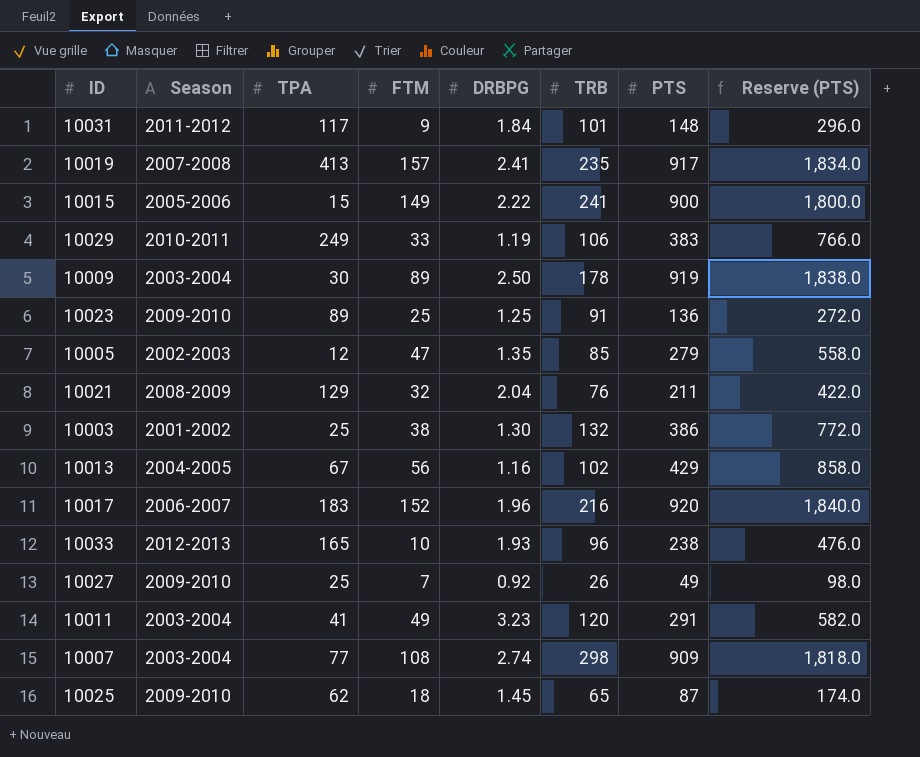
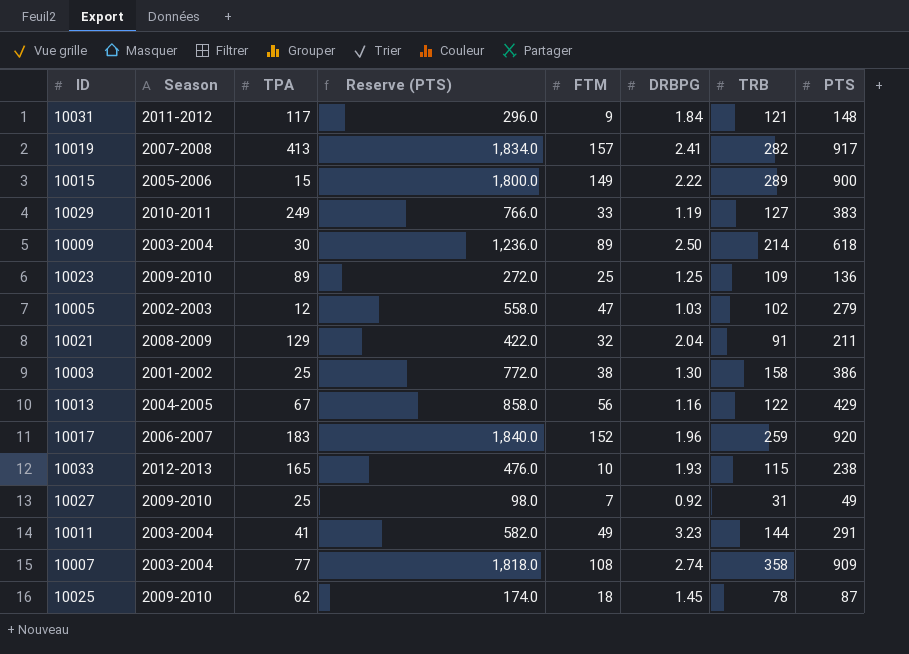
column Reserve (PTS) | position: 8 -> 4
10031 | TRB: 101 -> 121
10019 | TRB: 235 -> 282
10015 | TRB: 241 -> 289
10029 | TRB: 106 -> 127
10009 | Reserve (PTS): 1,838.0 -> 1,236.0
10009 | TRB: 178 -> 214
10009 | PTS: 919 -> 618
10023 | TRB: 91 -> 109
10005 | DRBPG: 1.35 -> 1.03
10005 | TRB: 85 -> 102
10021 | TRB: 76 -> 91
10003 | TRB: 132 -> 158
10013 | TRB: 102 -> 122
10017 | TRB: 216 -> 259
10033 | TRB: 96 -> 115
10027 | TRB: 26 -> 31
10011 | TRB: 120 -> 144
10007 | TRB: 298 -> 358
10025 | TRB: 65 -> 78

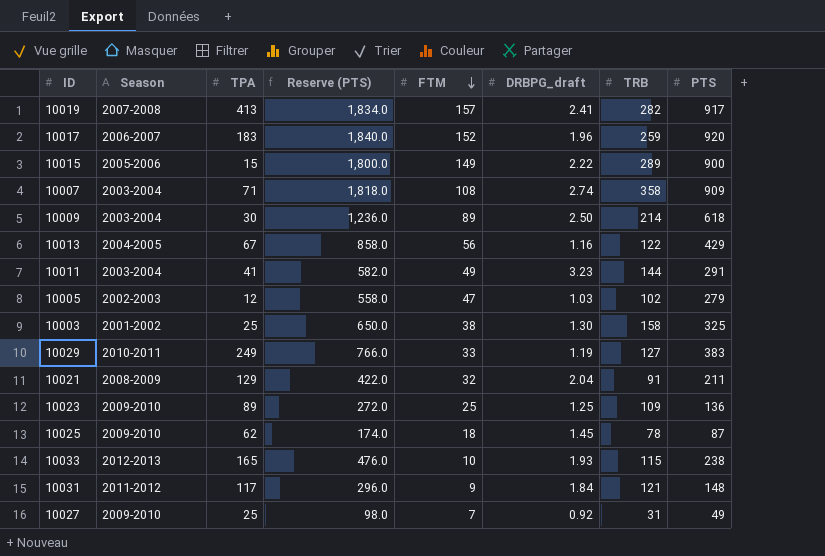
row order: none -> FTM descending
column name: DRBPG -> DRBPG_draft
10007 | TPA: 77 -> 71
10003 | Reserve (PTS): 772.0 -> 650.0
10003 | PTS: 386 -> 325

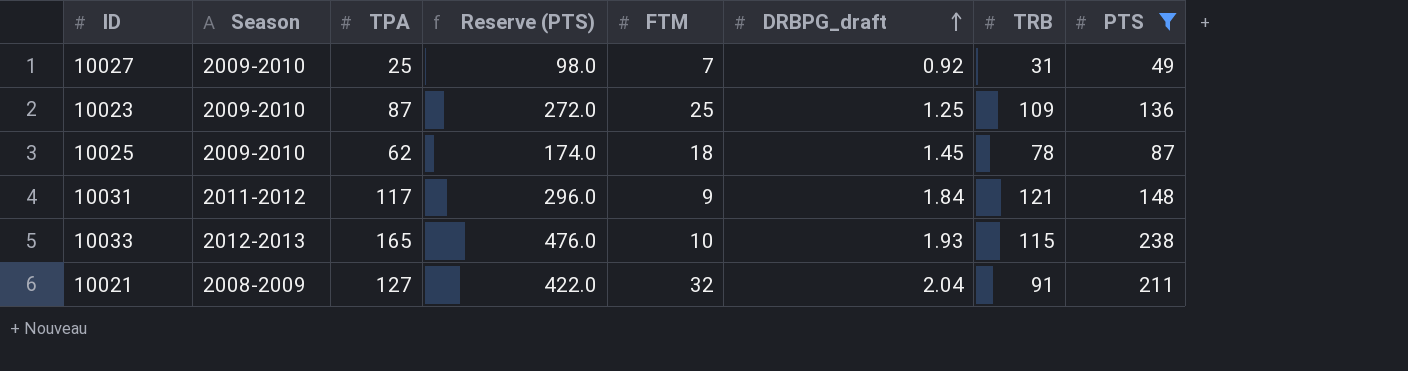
filter: none -> PTS <= 238
row order: FTM descending -> DRBPG_draft ascending
10023 | TPA: 89 -> 87
10021 | TPA: 129 -> 127

